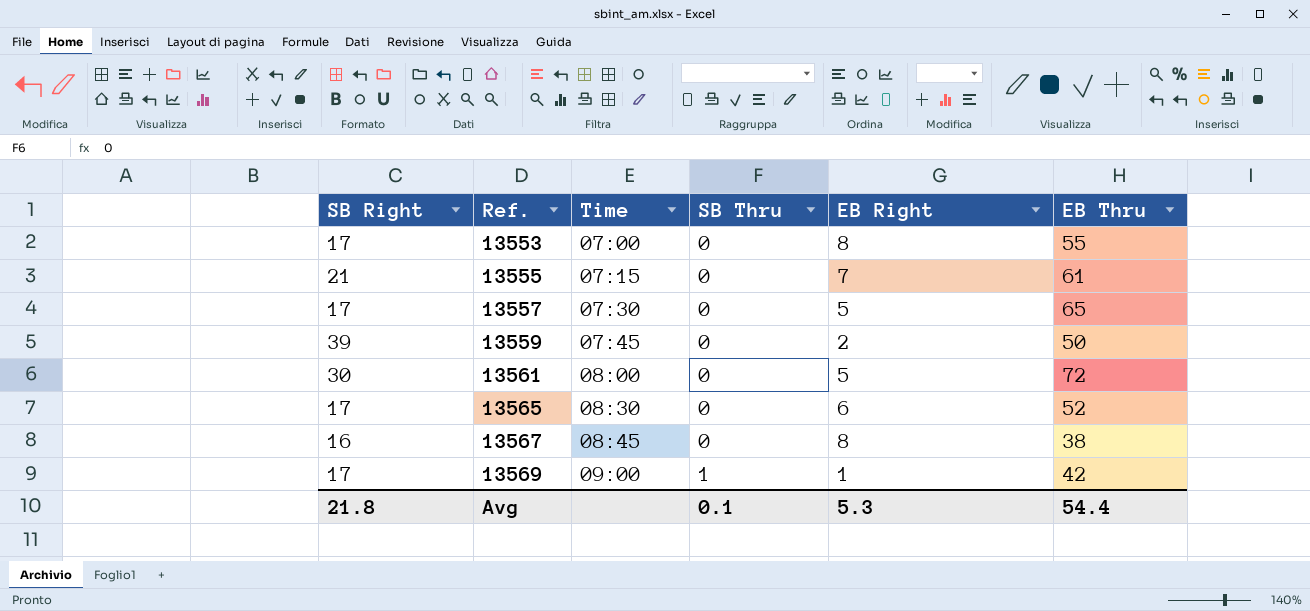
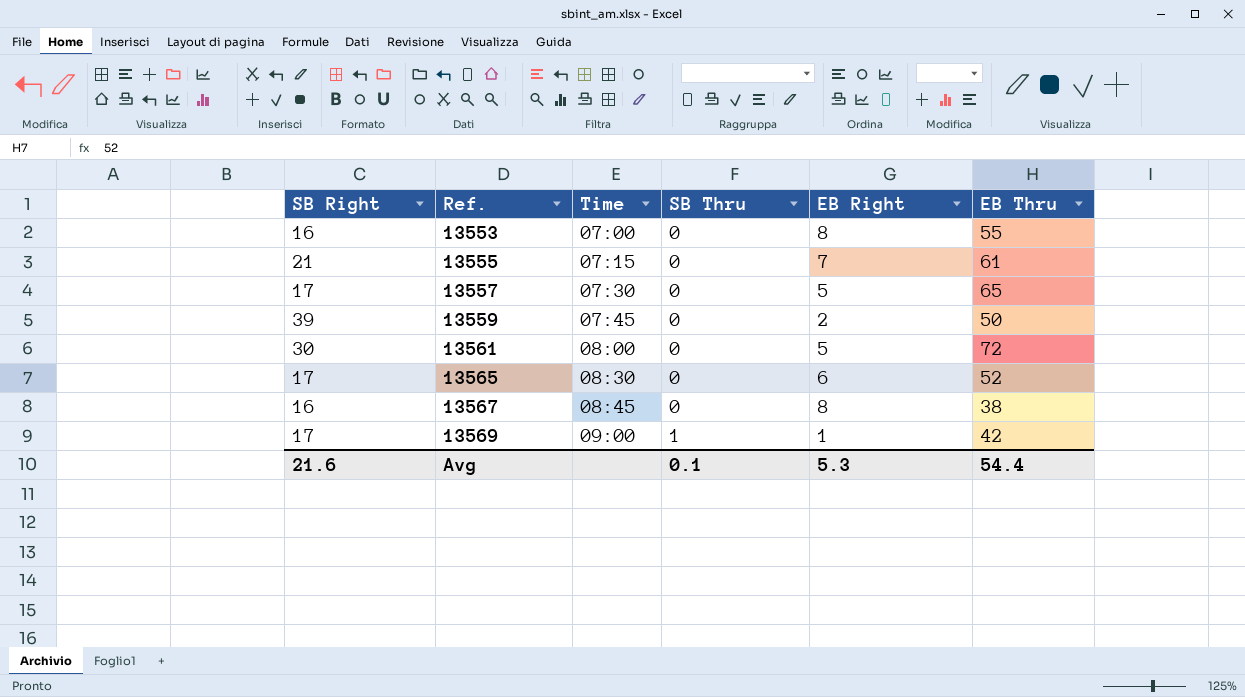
13553 | SB Right: 17 -> 16
Avg | SB Right: 21.8 -> 21.6

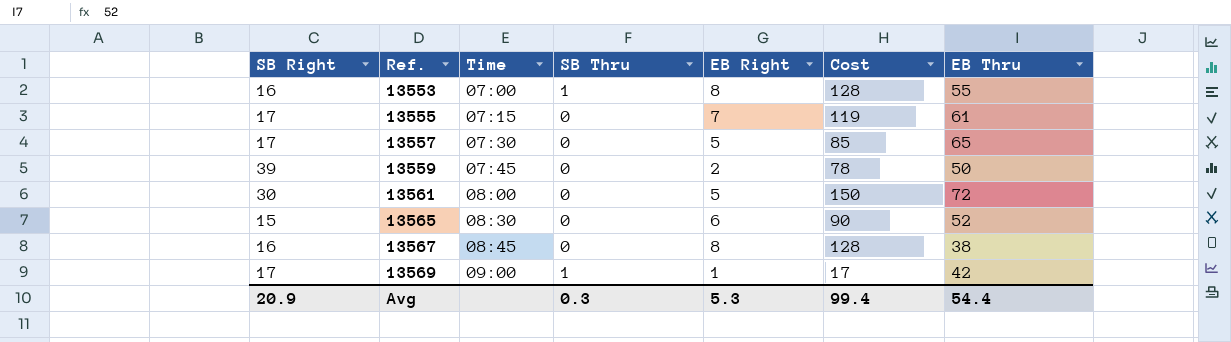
column Cost | formula: none -> [SB Right] * [EB Right]
13553 | SB Thru: 0 -> 1
13555 | SB Right: 21 -> 17
13565 | SB Right: 17 -> 15
Avg | SB Right: 21.6 -> 20.9
Avg | SB Thru: 0.1 -> 0.3

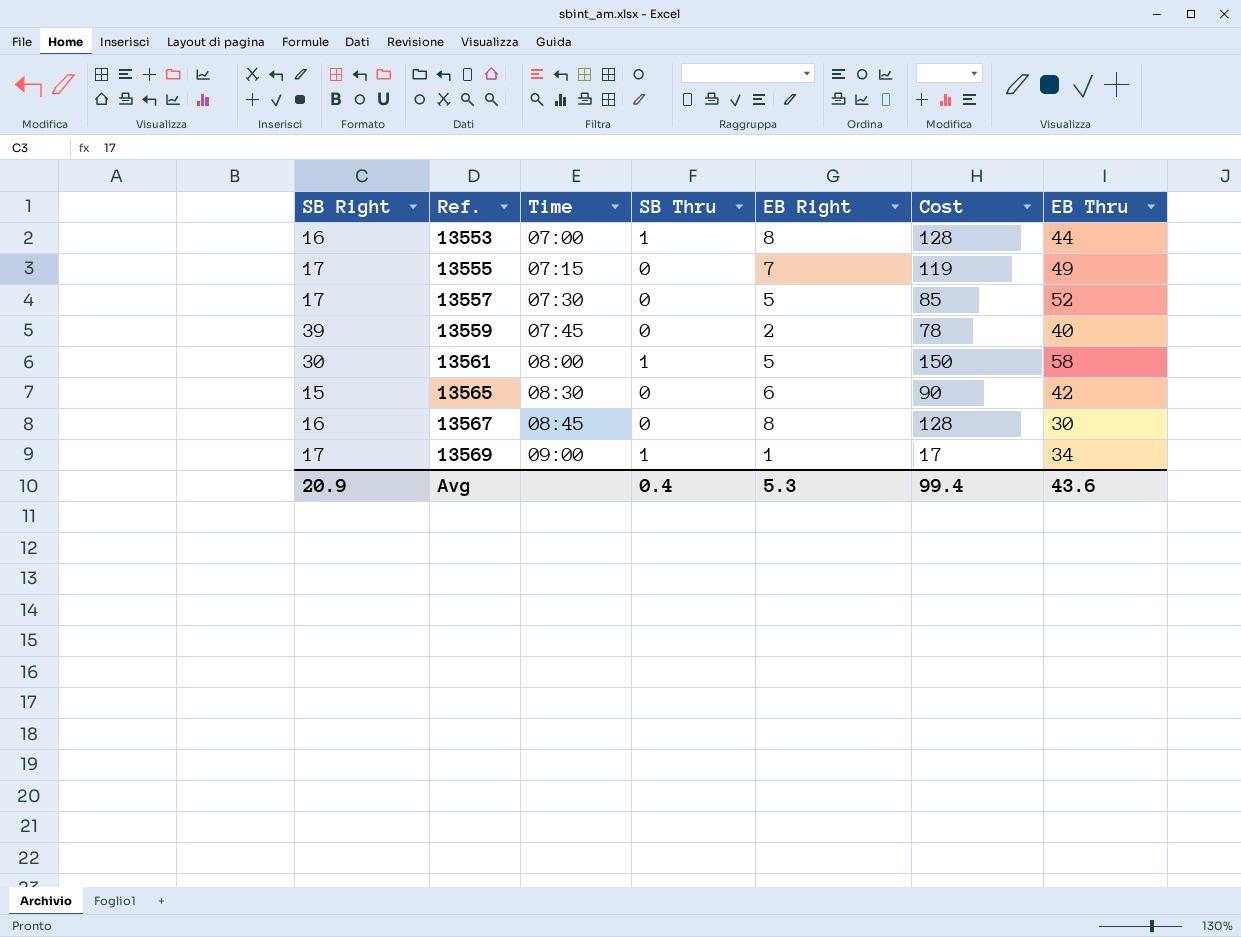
13553 | EB Thru: 55 -> 44
13555 | EB Thru: 61 -> 49
13557 | EB Thru: 65 -> 52
13559 | EB Thru: 50 -> 40
13561 | SB Thru: 0 -> 1
13561 | EB Thru: 72 -> 58
13565 | EB Thru: 52 -> 42
13567 | EB Thru: 38 -> 30
13569 | EB Thru: 42 -> 34
Avg | SB Thru: 0.3 -> 0.4
Avg | EB Thru: 54.4 -> 43.6

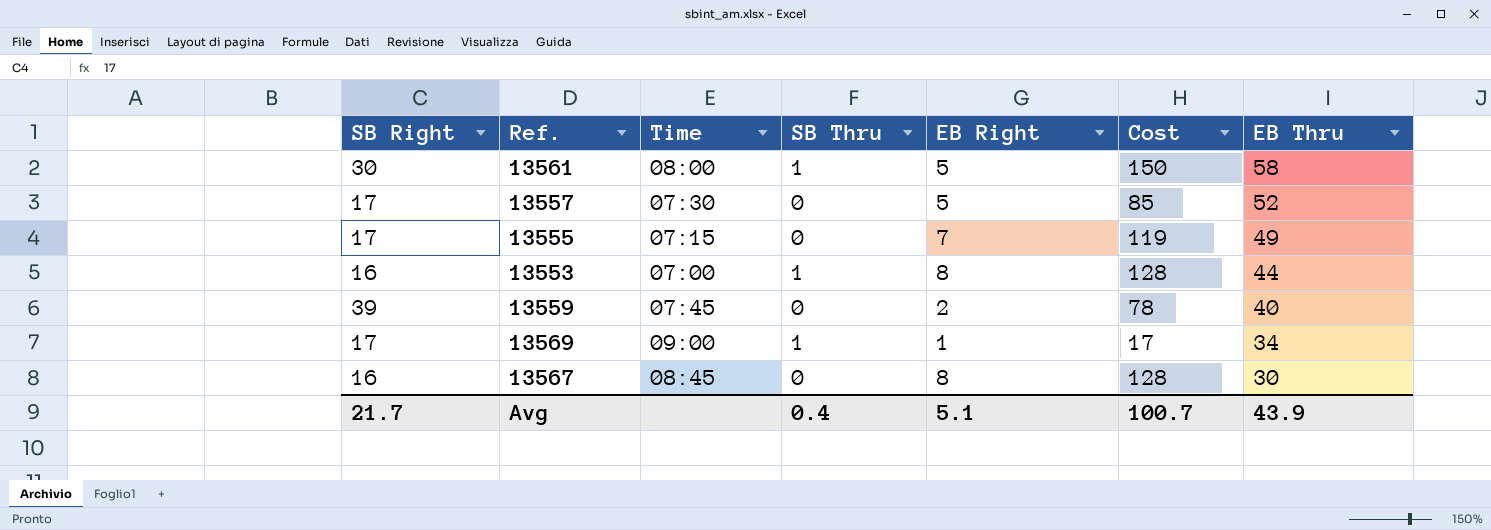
row order: Ref. ascending -> EB Thru descending
row 13565: 15 | 08:30 | 0 | 6 | 90 | 42 -> none
Avg | SB Right: 20.9 -> 21.7
Avg | EB Right: 5.3 -> 5.1
Avg | Cost: 99.4 -> 100.7
Avg | EB Thru: 43.6 -> 43.9

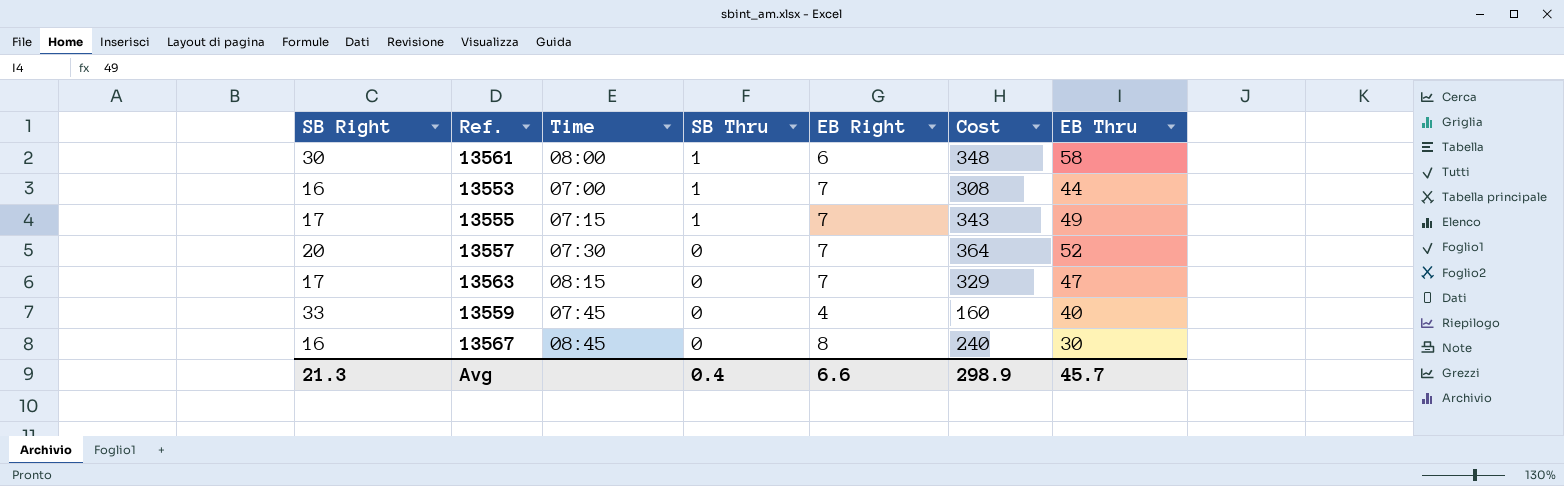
row order: EB Thru descending -> SB Thru descending
column Cost | formula: [SB Right] * [EB Right] -> [EB Right] * [EB Thru]
row 13569: 17 | 09:00 | 1 | 1 | 17 | 34 -> none
13561 | EB Right: 5 -> 6
13553 | EB Right: 8 -> 7
13555 | SB Thru: 0 -> 1
13557 | SB Right: 17 -> 20
13557 | EB Right: 5 -> 7
row 13563: none -> 17 | 08:15 | 0 | 7 | 329 | 47
13559 | SB Right: 39 -> 33
13559 | EB Right: 2 -> 4
Avg | SB Right: 21.7 -> 21.3
Avg | EB Right: 5.1 -> 6.6
Avg | Cost: 100.7 -> 298.9
Avg | EB Thru: 43.9 -> 45.7

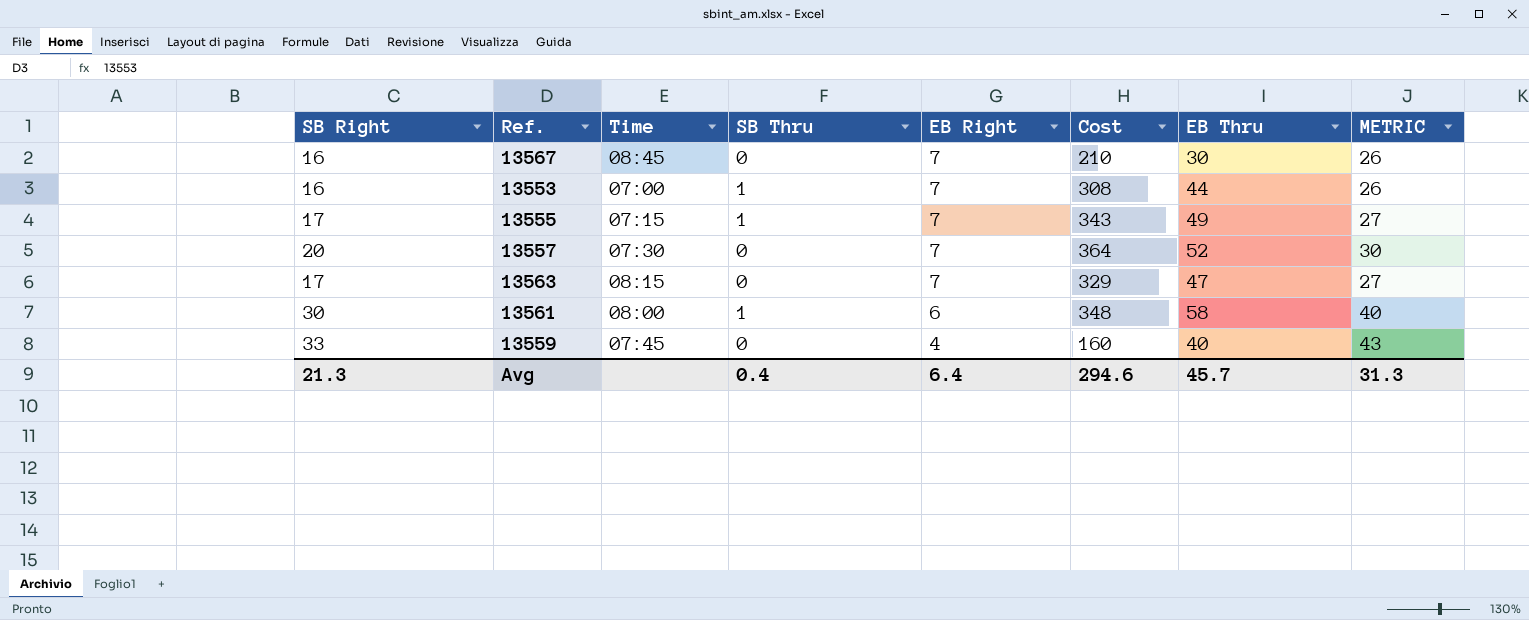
row order: SB Thru descending -> EB Right descending
column METRIC | formula: none -> [SB Right] + 10
13567 | EB Right: 8 -> 7
13567 | Cost: 240 -> 210
Avg | EB Right: 6.6 -> 6.4
Avg | Cost: 298.9 -> 294.6

